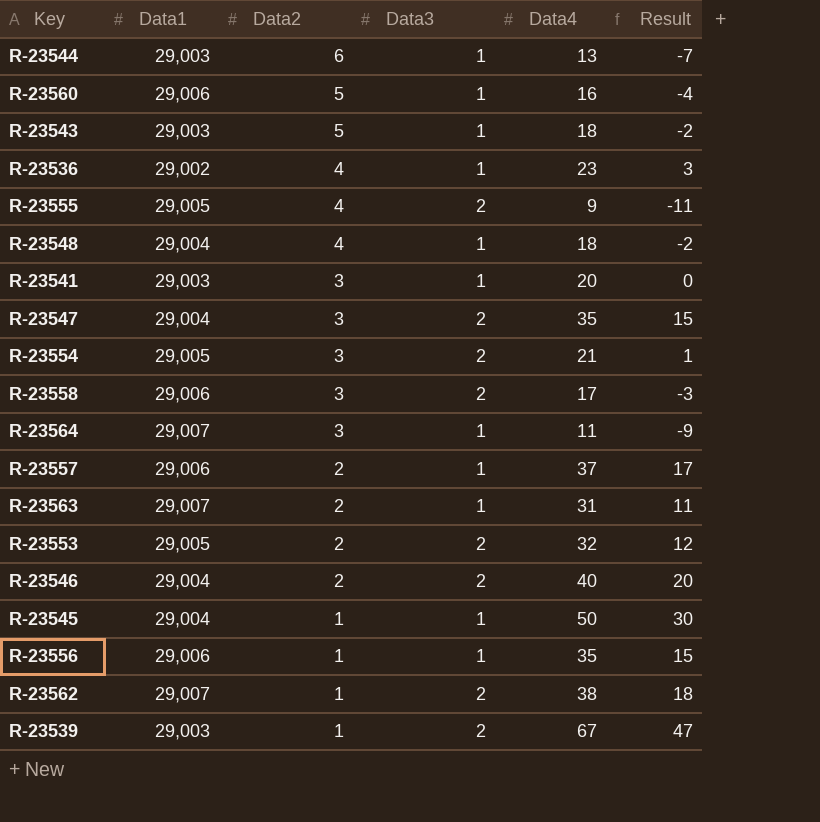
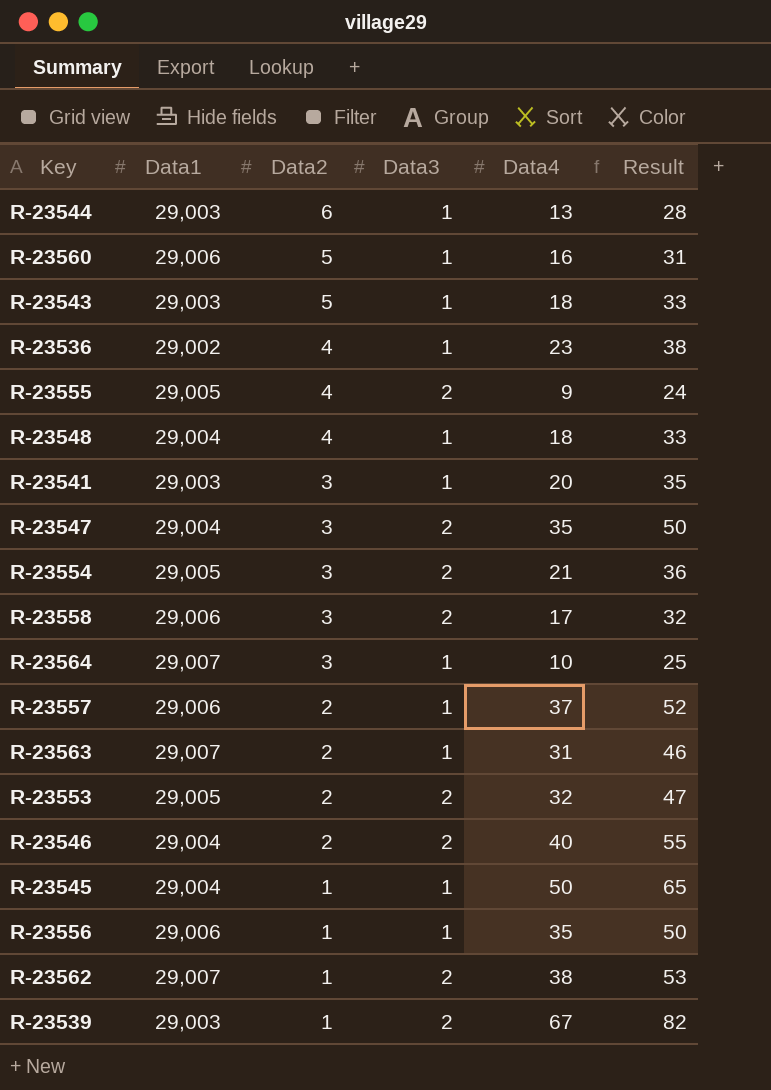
column Result | formula: [Data4] - 20 -> [Data4] + 15
R-23564 | Data4: 11 -> 10

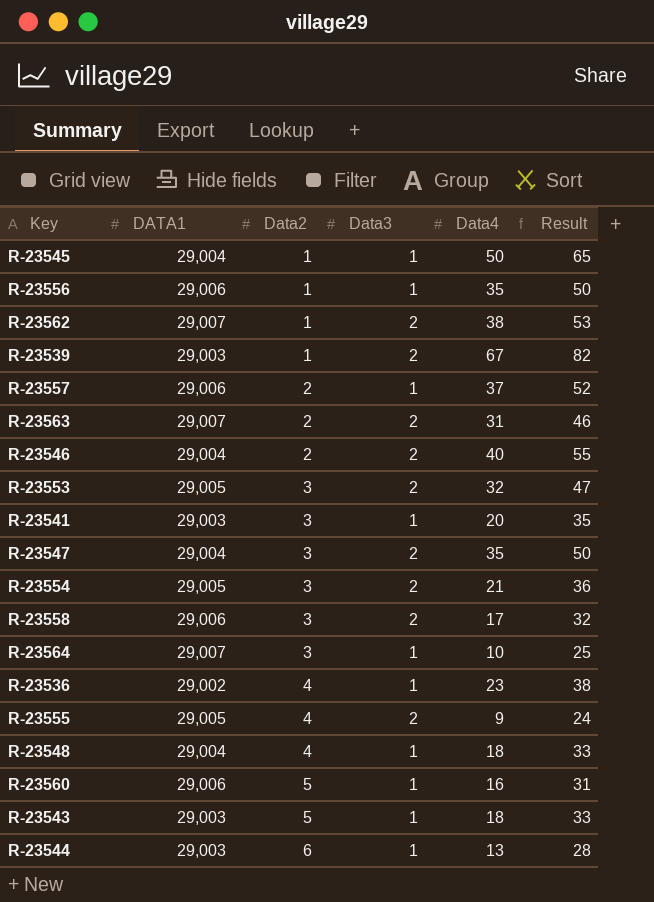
row order: Data2 descending -> Data2 ascending
column name: Data1 -> DATA1
R-23563 | Data3: 1 -> 2
R-23553 | Data2: 2 -> 3

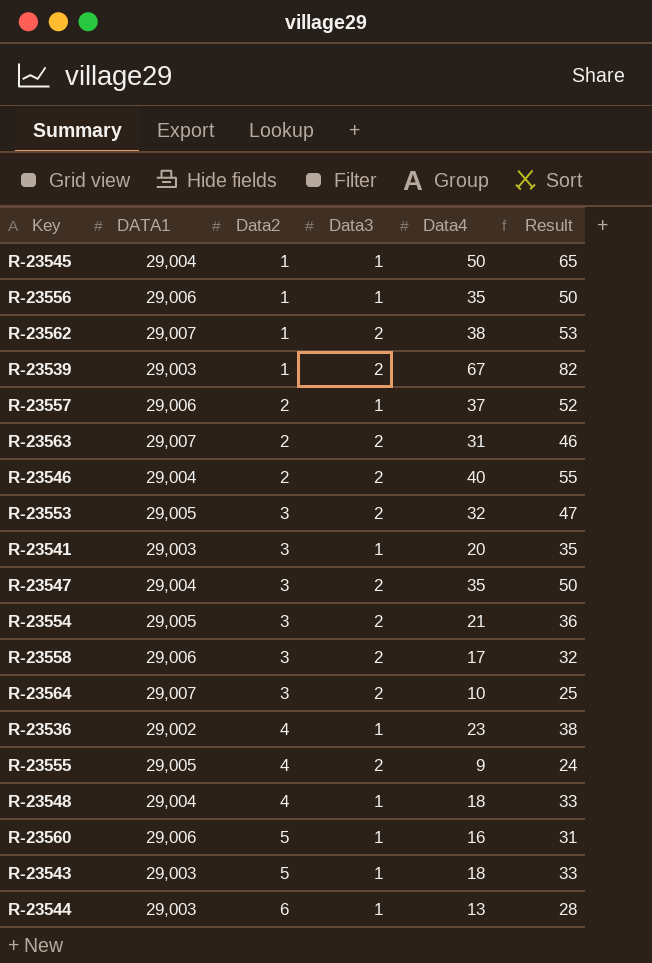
R-23564 | Data3: 1 -> 2

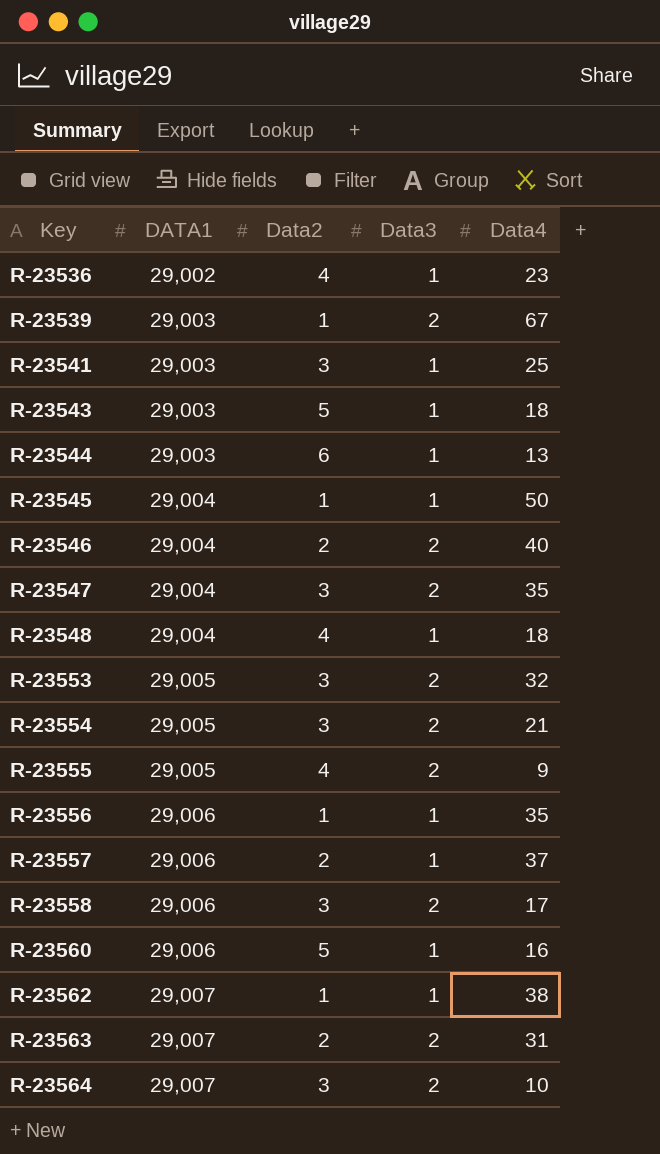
row order: Data2 ascending -> Key ascending
column Result | formula: [Data4] + 15 -> none
R-23541 | Data4: 20 -> 25
R-23562 | Data3: 2 -> 1

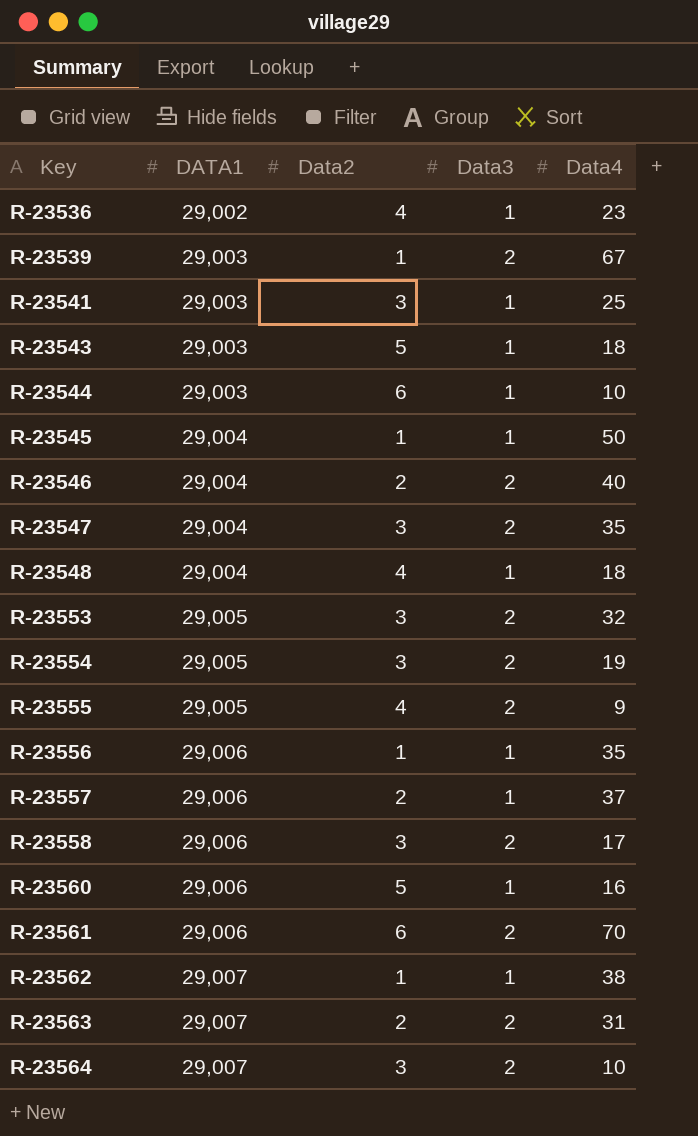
R-23544 | Data4: 13 -> 10
R-23554 | Data4: 21 -> 19
row R-23561: none -> 29,006 | 6 | 2 | 70

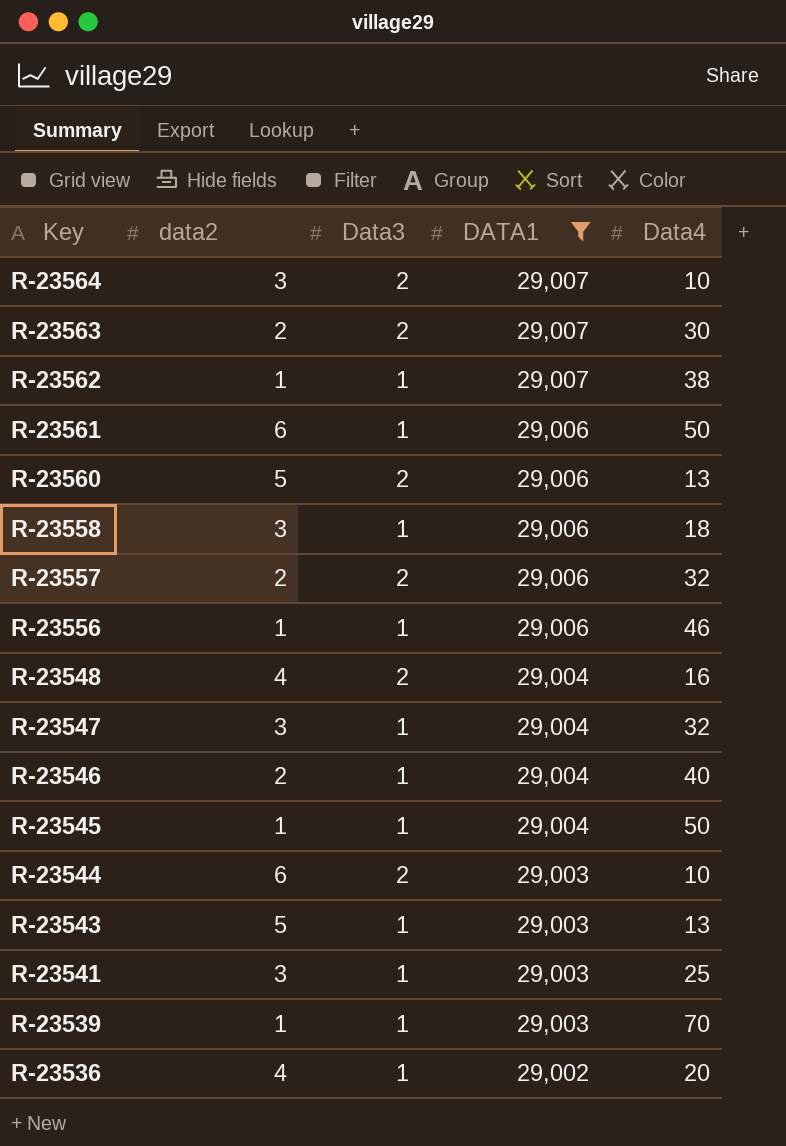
filter: none -> DATA1 != 29,005
row order: Key ascending -> Key descending
column name: Data2 -> data2
column DATA1 | position: 2 -> 4
R-23563 | Data4: 31 -> 30
R-23561 | Data3: 2 -> 1
R-23561 | Data4: 70 -> 50
R-23560 | Data3: 1 -> 2
R-23560 | Data4: 16 -> 13
R-23558 | Data3: 2 -> 1
R-23558 | Data4: 17 -> 18
R-23557 | Data3: 1 -> 2
R-23557 | Data4: 37 -> 32
R-23556 | Data4: 35 -> 46
R-23548 | Data3: 1 -> 2
R-23548 | Data4: 18 -> 16
R-23547 | Data3: 2 -> 1
R-23547 | Data4: 35 -> 32
R-23546 | Data3: 2 -> 1
R-23544 | Data3: 1 -> 2
R-23543 | Data4: 18 -> 13
R-23539 | Data3: 2 -> 1
R-23539 | Data4: 67 -> 70
R-23536 | Data4: 23 -> 20

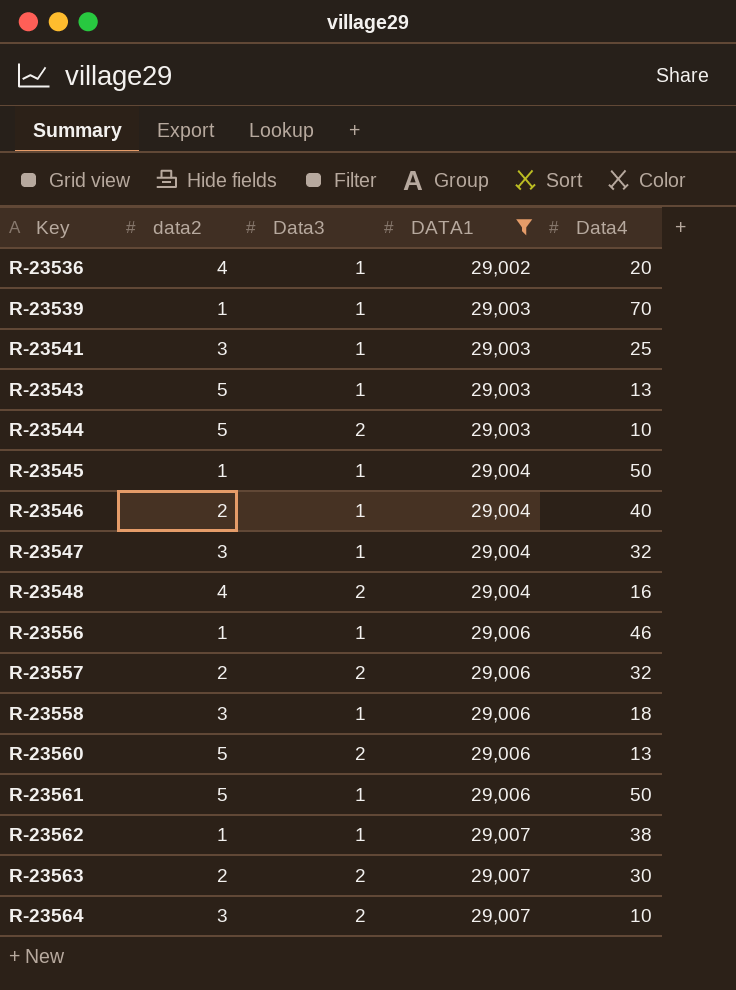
row order: Key descending -> Key ascending
R-23544 | data2: 6 -> 5
R-23561 | data2: 6 -> 5

